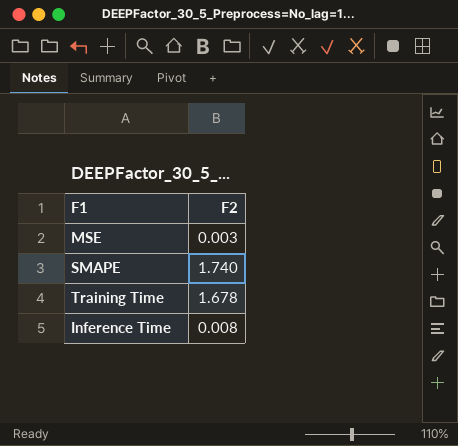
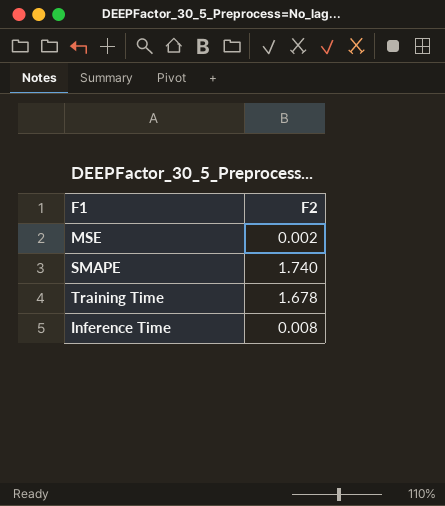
MSE | F2: 0.003 -> 0.002

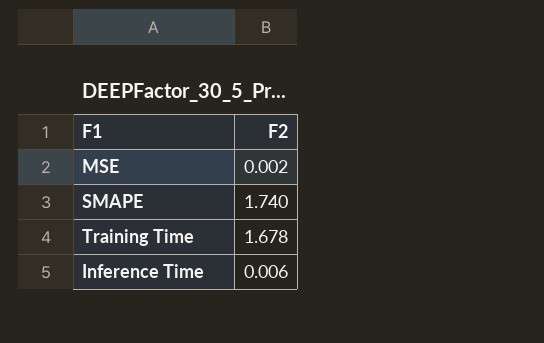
Inference Time | F2: 0.008 -> 0.006

